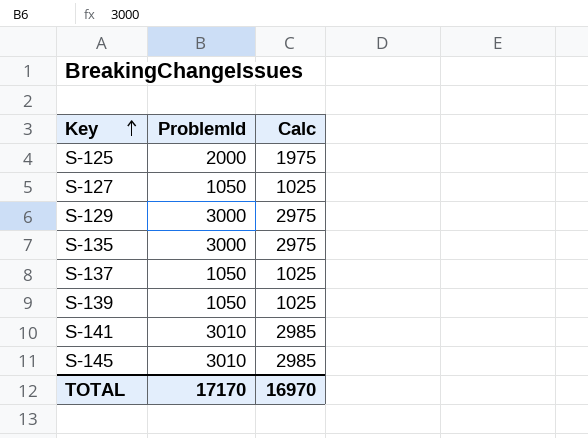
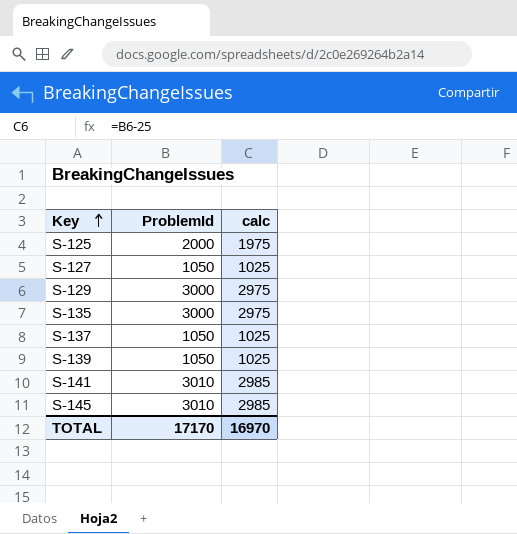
column name: Calc -> calc

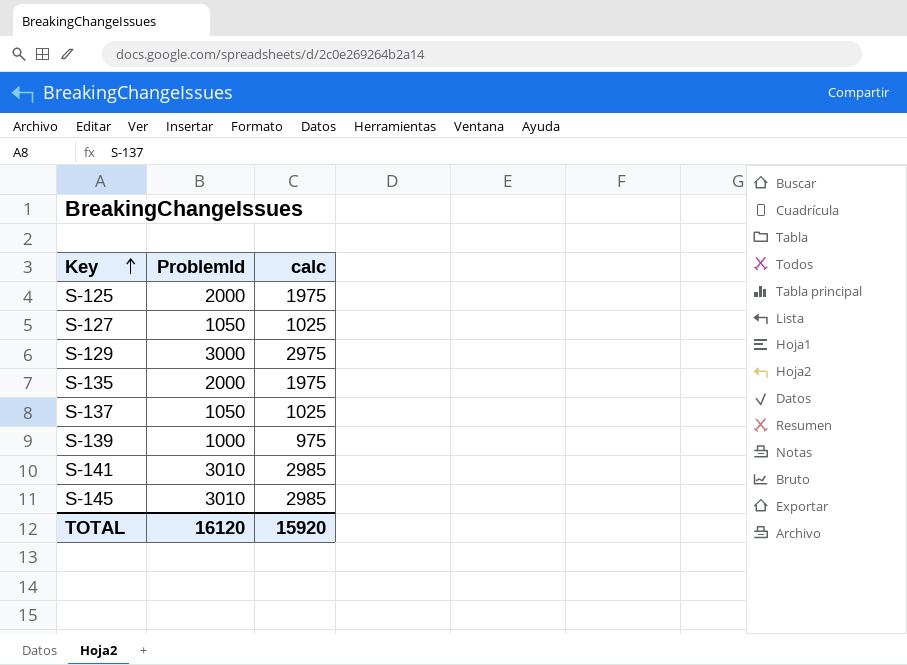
S-135 | ProblemId: 3000 -> 2000
S-135 | calc: 2975 -> 1975
S-139 | ProblemId: 1050 -> 1000
S-139 | calc: 1025 -> 975
TOTAL | ProblemId: 17170 -> 16120
TOTAL | calc: 16970 -> 15920

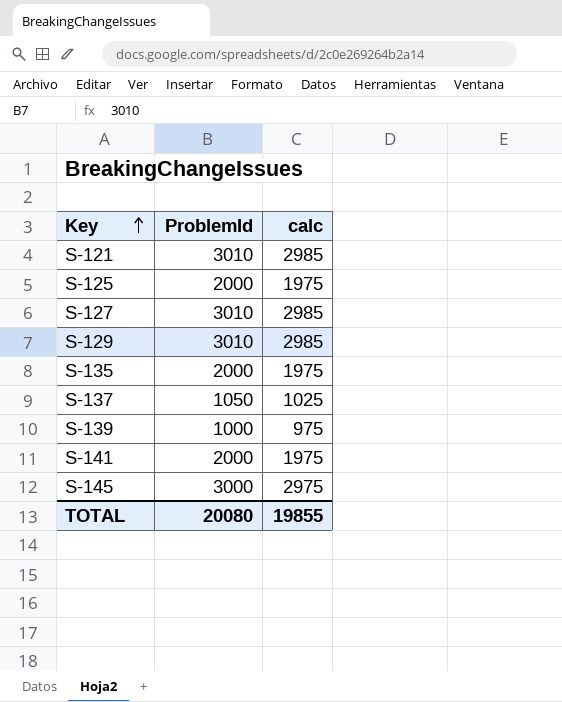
row S-121: none -> 3010 | 2985
S-127 | ProblemId: 1050 -> 3010
S-127 | calc: 1025 -> 2985
S-129 | ProblemId: 3000 -> 3010
S-129 | calc: 2975 -> 2985
S-141 | ProblemId: 3010 -> 2000
S-141 | calc: 2985 -> 1975
S-145 | ProblemId: 3010 -> 3000
S-145 | calc: 2985 -> 2975
TOTAL | ProblemId: 16120 -> 20080
TOTAL | calc: 15920 -> 19855

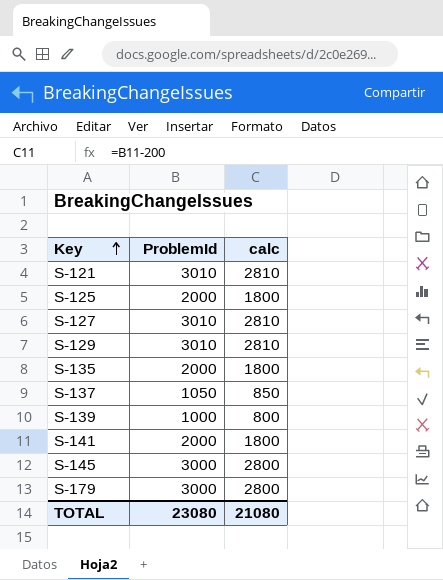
column calc | formula: [ProblemId] - 25 -> [ProblemId] - 200
row S-179: none -> 3000 | 2800
TOTAL | ProblemId: 20080 -> 23080
TOTAL | calc: 19855 -> 21080

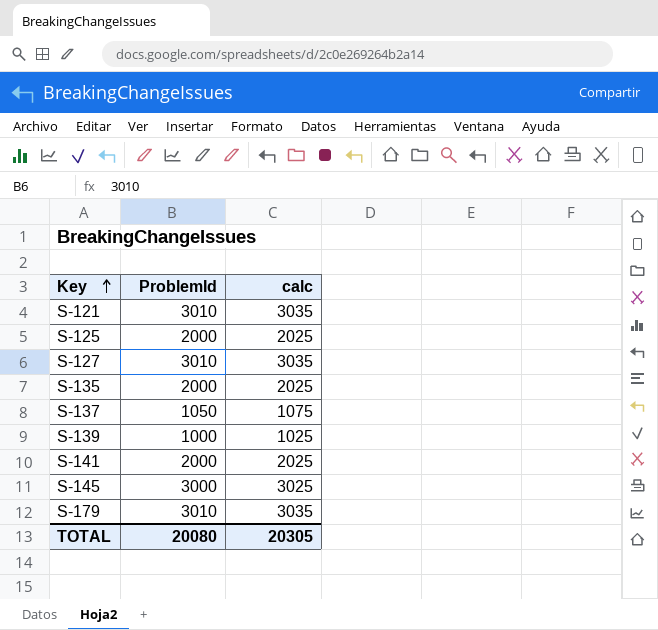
column calc | formula: [ProblemId] - 200 -> [ProblemId] + 25
row S-129: 3010 | 2810 -> none
S-179 | ProblemId: 3000 -> 3010
TOTAL | ProblemId: 23080 -> 20080
TOTAL | calc: 21080 -> 20305

